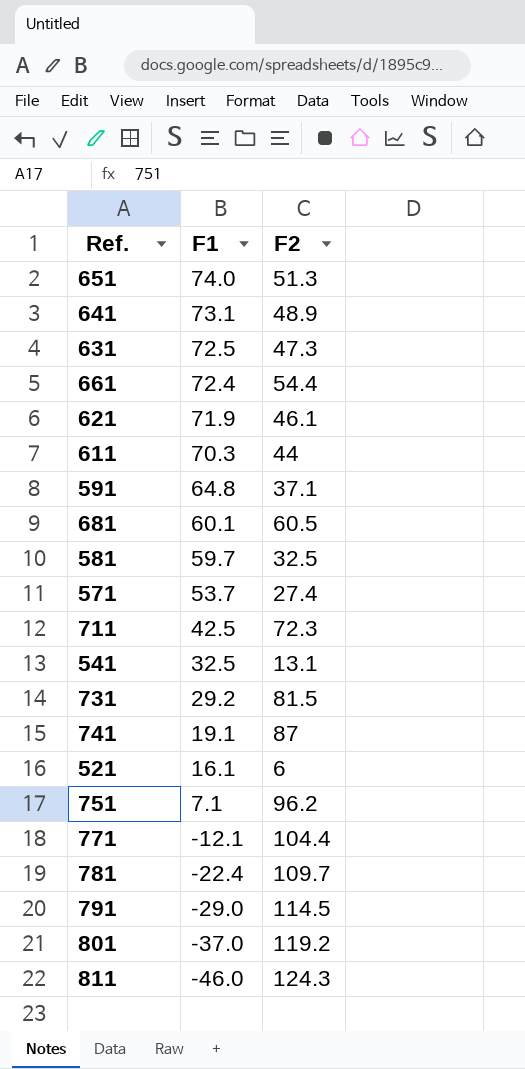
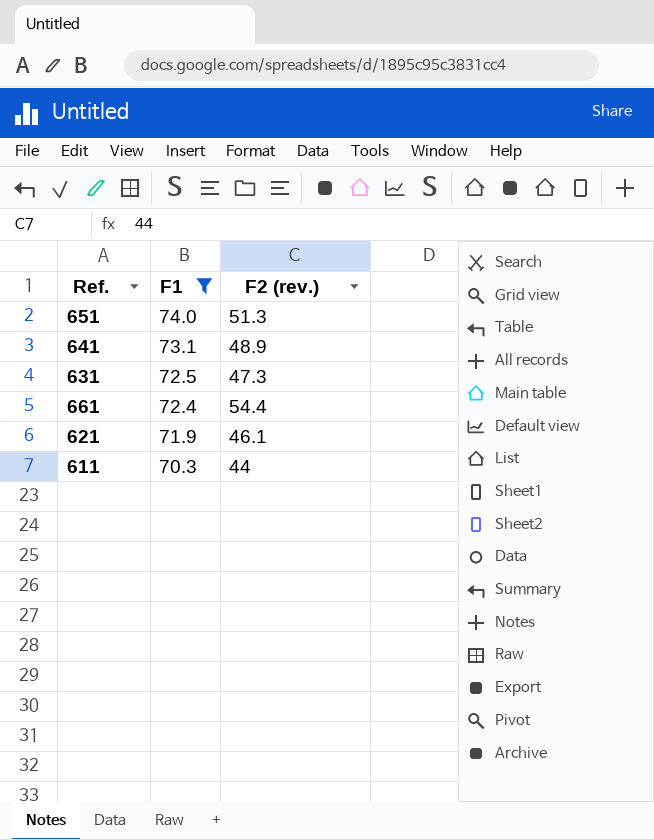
filter: none -> F1 >= 70.3
column name: F2 -> F2 (rev.)

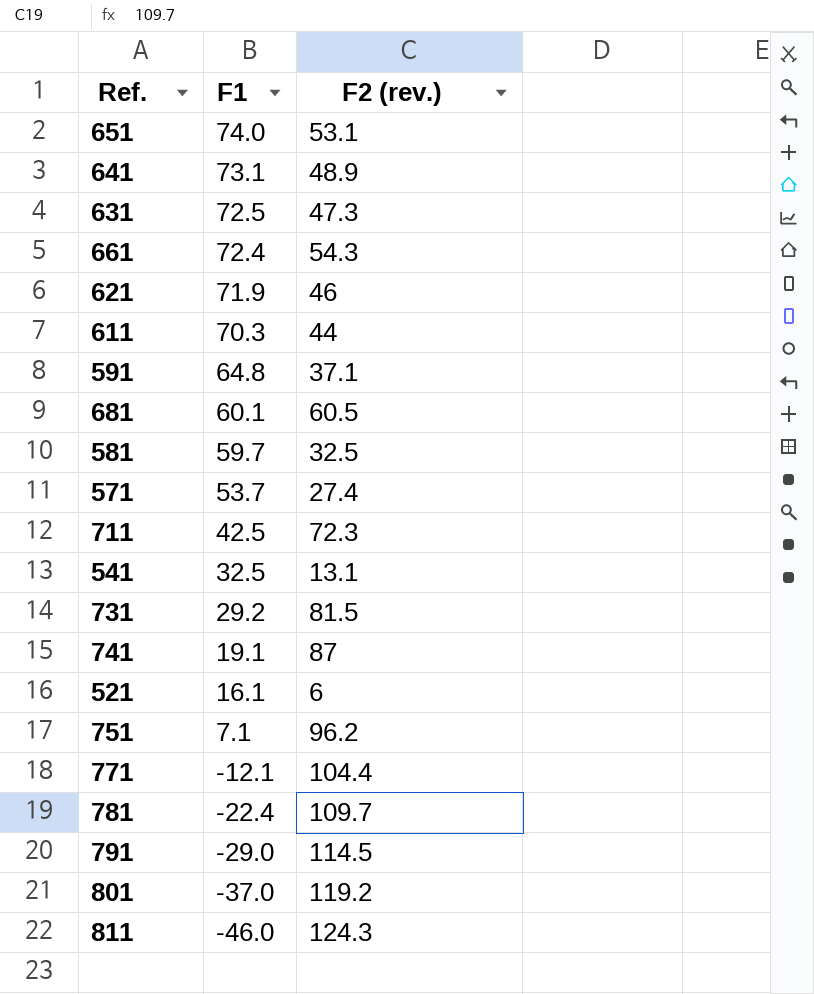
filter: F1 >= 70.3 -> none
651 | F2 (rev.): 51.3 -> 53.1
661 | F2 (rev.): 54.4 -> 54.3
621 | F2 (rev.): 46.1 -> 46

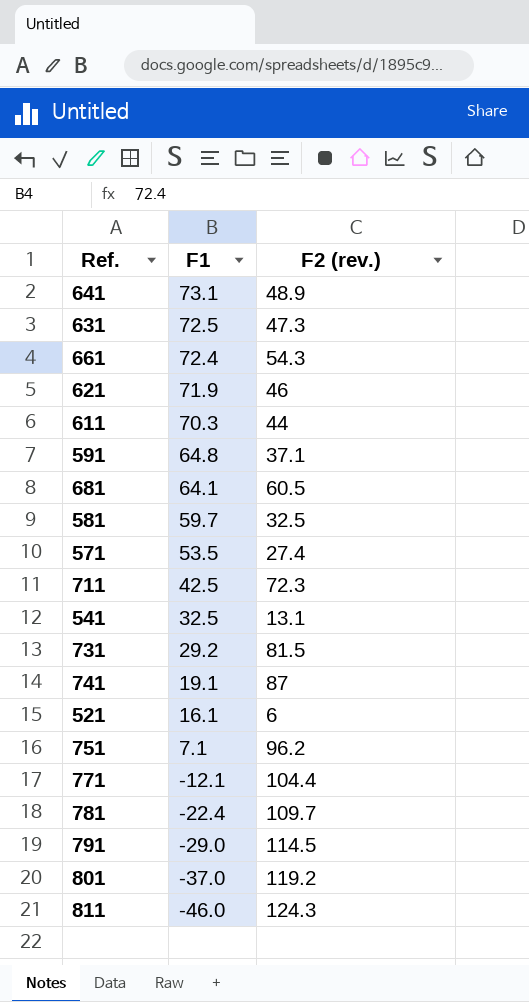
row 651: 74.0 | 53.1 -> none
681 | F1: 60.1 -> 64.1
571 | F1: 53.7 -> 53.5

